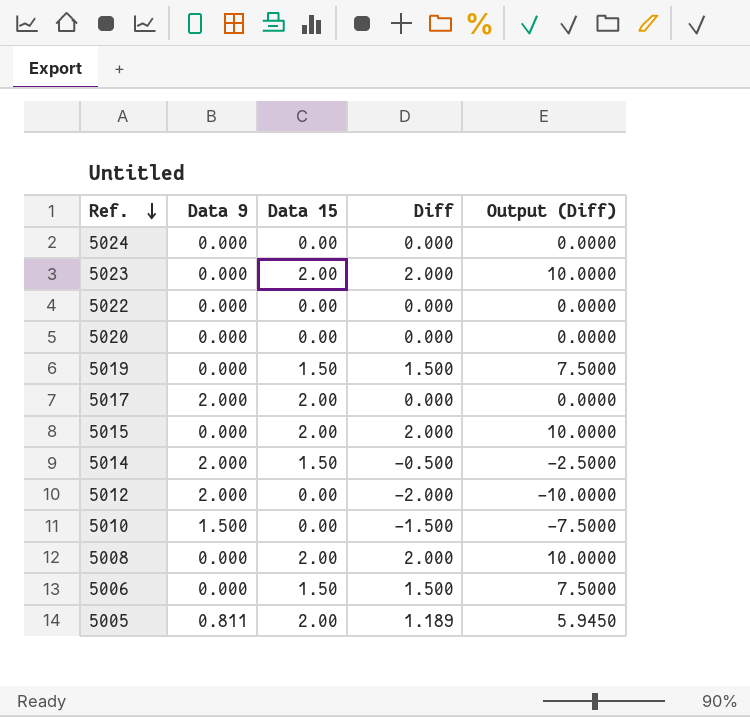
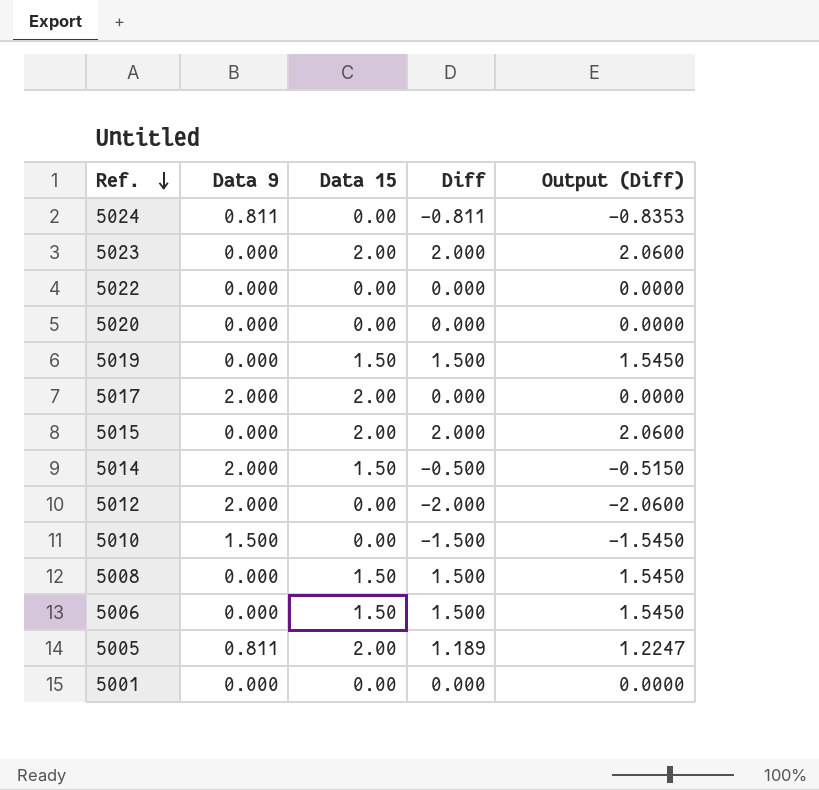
column Output (Diff) | formula: [Diff] * 5 -> [Diff] * 1.03
5024 | Data 9: 0.000 -> 0.811
5024 | Diff: 0.000 -> -0.811
5008 | Data 15: 2.00 -> 1.50
5008 | Diff: 2.000 -> 1.500
row 5001: none -> 0.000 | 0.00 | 0.000 | 0.0000

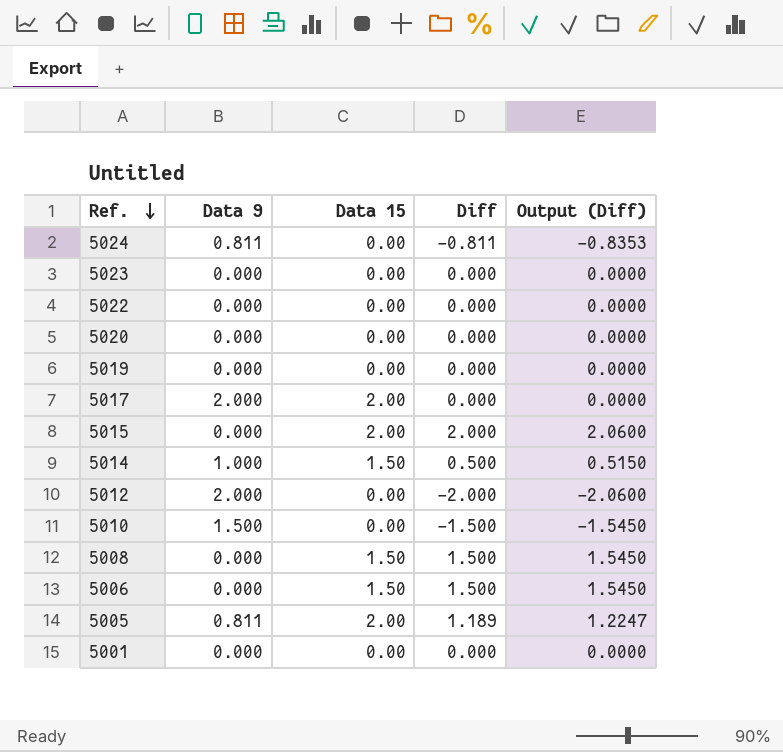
5023 | Data 15: 2.00 -> 0.00
5023 | Diff: 2.000 -> 0.000
5023 | Output (Diff): 2.0600 -> 0.0000
5019 | Data 15: 1.50 -> 0.00
5019 | Diff: 1.500 -> 0.000
5019 | Output (Diff): 1.5450 -> 0.0000
5014 | Data 9: 2.000 -> 1.000
5014 | Diff: -0.500 -> 0.500
5014 | Output (Diff): -0.5150 -> 0.5150

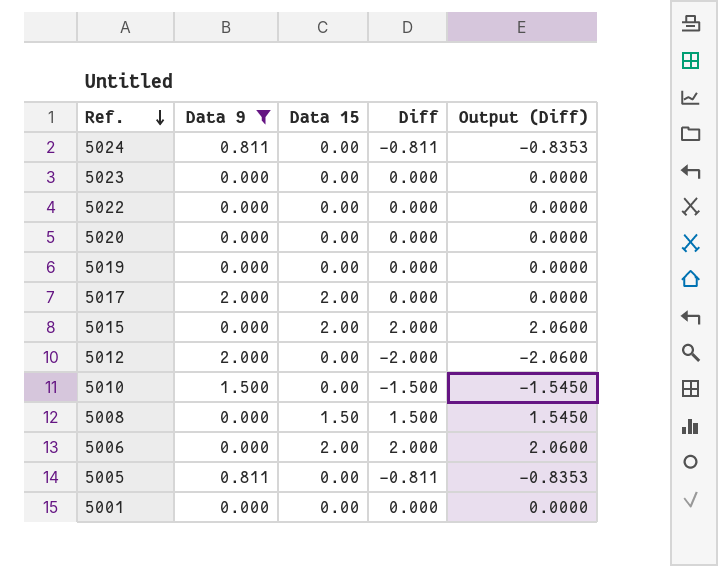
filter: none -> Data 9 != 1.000
5006 | Data 15: 1.50 -> 2.00
5006 | Diff: 1.500 -> 2.000
5006 | Output (Diff): 1.5450 -> 2.0600
5005 | Data 15: 2.00 -> 0.00
5005 | Diff: 1.189 -> -0.811
5005 | Output (Diff): 1.2247 -> -0.8353

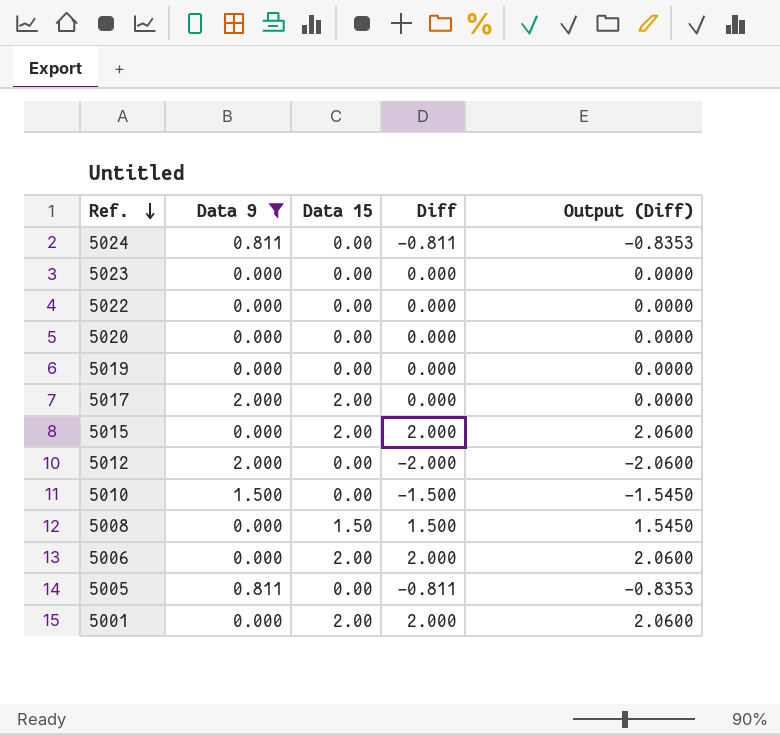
5001 | Data 15: 0.00 -> 2.00
5001 | Diff: 0.000 -> 2.000
5001 | Output (Diff): 0.0000 -> 2.0600

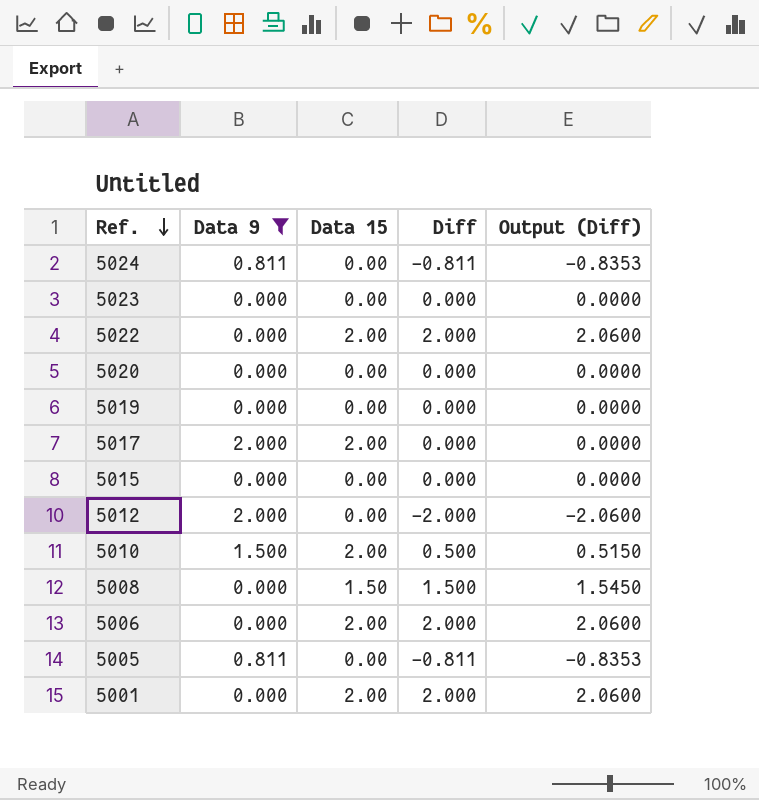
5022 | Data 15: 0.00 -> 2.00
5022 | Diff: 0.000 -> 2.000
5022 | Output (Diff): 0.0000 -> 2.0600
5015 | Data 15: 2.00 -> 0.00
5015 | Diff: 2.000 -> 0.000
5015 | Output (Diff): 2.0600 -> 0.0000
5010 | Data 15: 0.00 -> 2.00
5010 | Diff: -1.500 -> 0.500
5010 | Output (Diff): -1.5450 -> 0.5150

